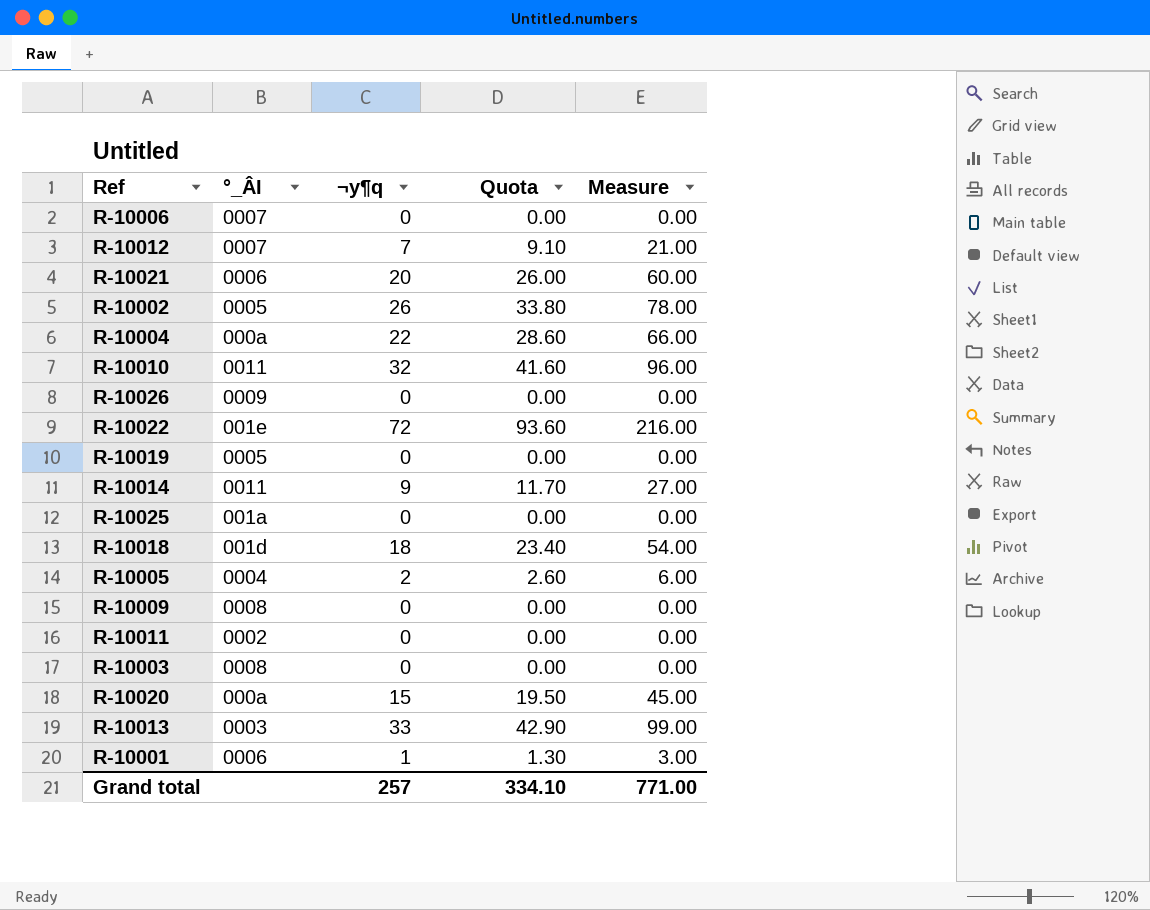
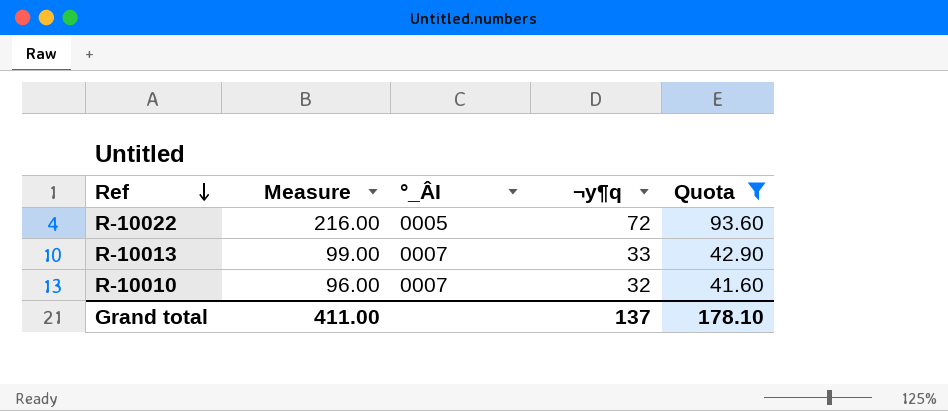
filter: none -> Quota >= 41.60
row order: none -> Ref descending
column Measure | position: 5 -> 2
R-10022 | °_ÂI: 001e -> 0005
R-10013 | °_ÂI: 0003 -> 0007
R-10010 | °_ÂI: 0011 -> 0007
Grand total | Measure: 771.00 -> 411.00
Grand total | ¬y¶q: 257 -> 137
Grand total | Quota: 334.10 -> 178.10

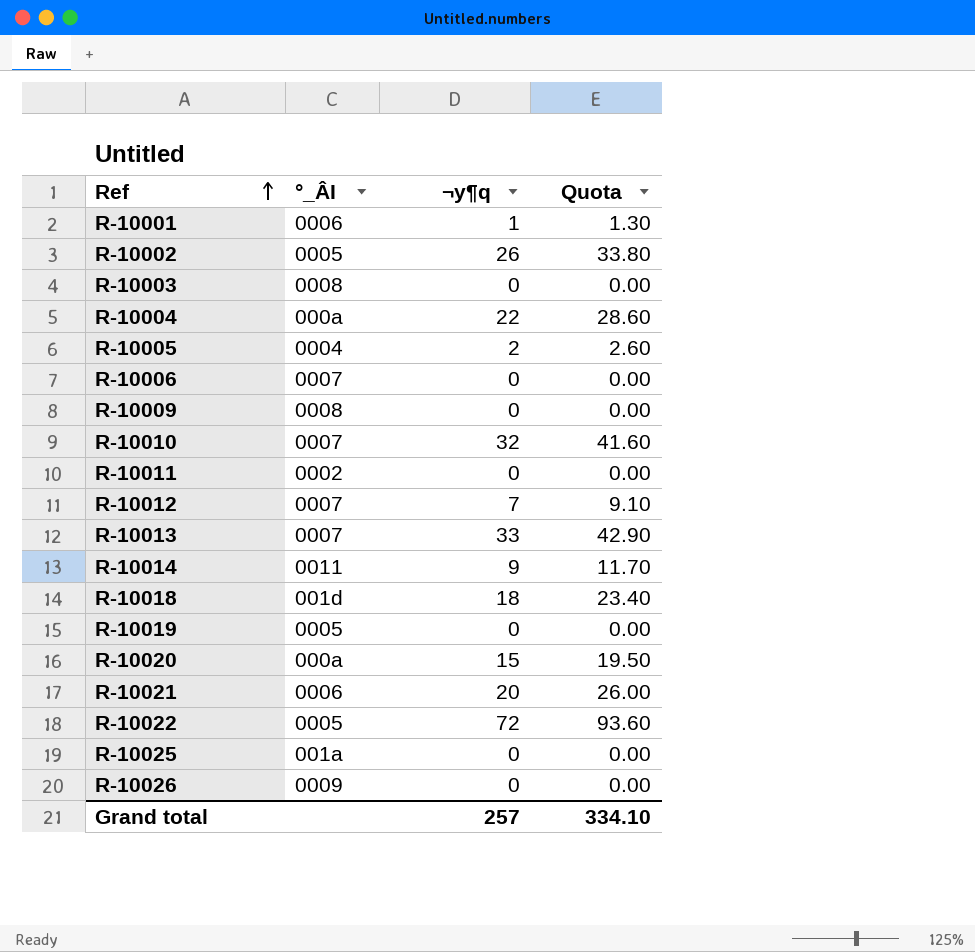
filter: Quota >= 41.60 -> none
row order: Ref descending -> Ref ascending
column Measure | formula: [¬y¶q] * 3 -> none
Grand total | ¬y¶q: 137 -> 257
Grand total | Quota: 178.10 -> 334.10

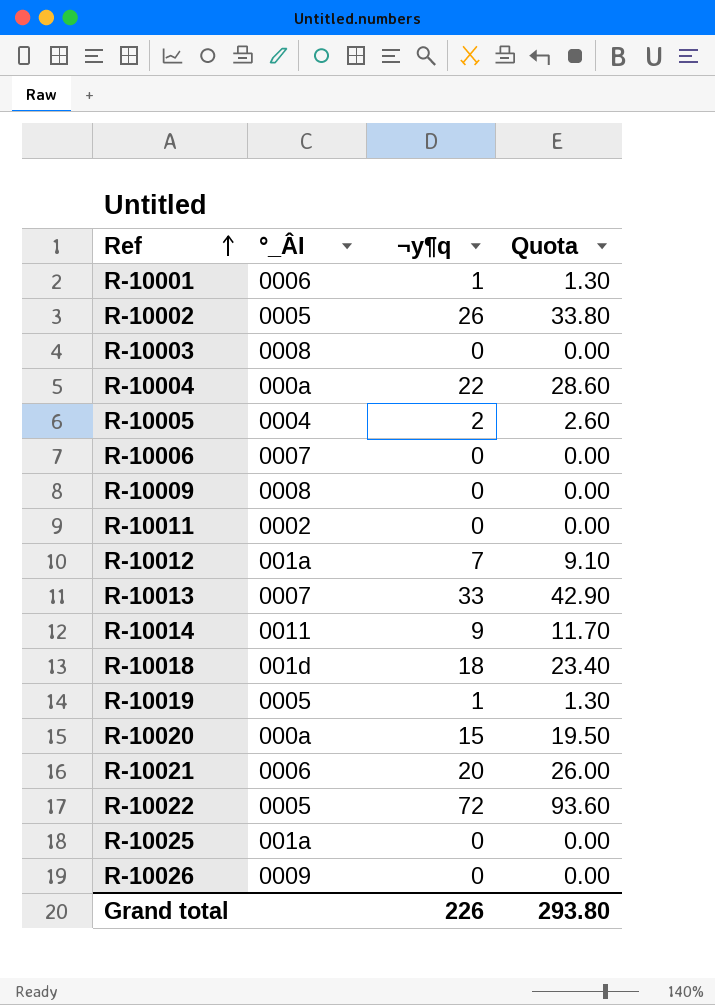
row R-10010: 0007 | 32 | 41.60 -> none
R-10012 | °_ÂI: 0007 -> 001a
R-10019 | ¬y¶q: 0 -> 1
R-10019 | Quota: 0.00 -> 1.30
Grand total | ¬y¶q: 257 -> 226
Grand total | Quota: 334.10 -> 293.80

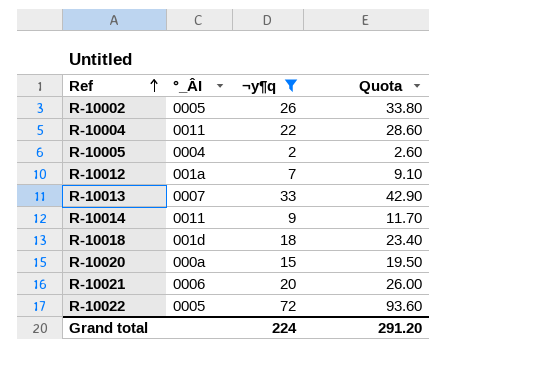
filter: none -> ¬y¶q >= 2
R-10004 | °_ÂI: 000a -> 0011
Grand total | ¬y¶q: 226 -> 224
Grand total | Quota: 293.80 -> 291.20

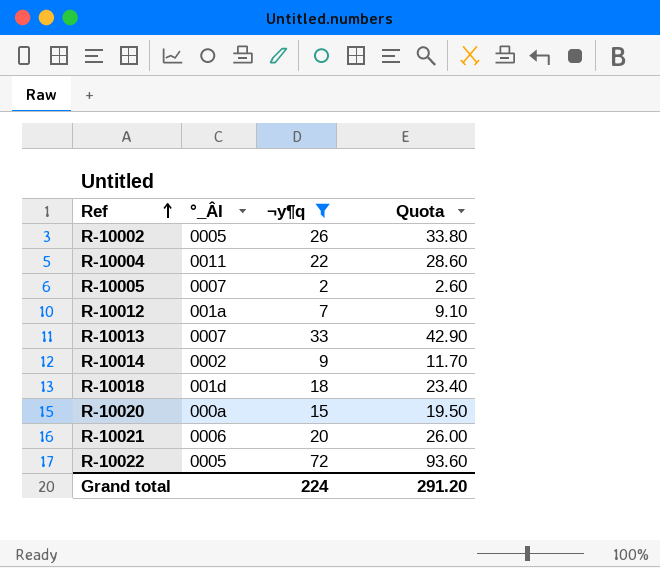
R-10005 | °_ÂI: 0004 -> 0007
R-10014 | °_ÂI: 0011 -> 0002

